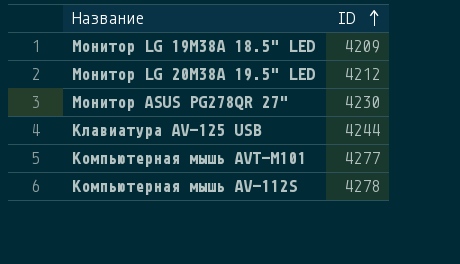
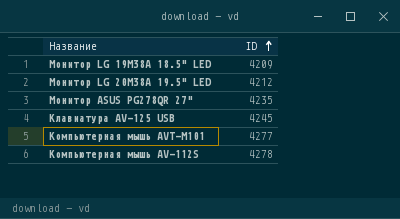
Монитор ASUS PG278QR 27" | ID: 4230 -> 4235
Клавиатура AV-125 USB | ID: 4244 -> 4245

